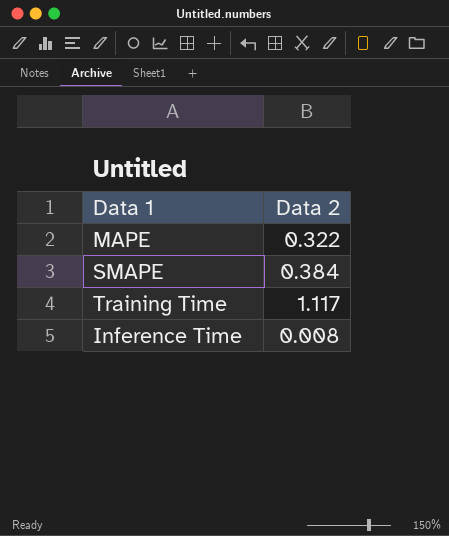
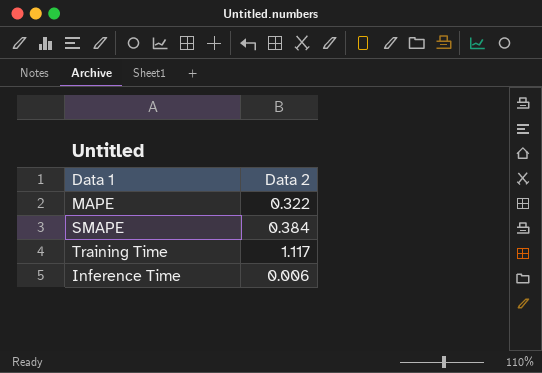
Inference Time | Data 2: 0.008 -> 0.006

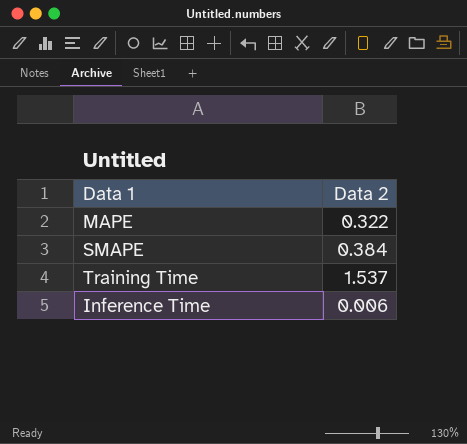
Training Time | Data 2: 1.117 -> 1.537

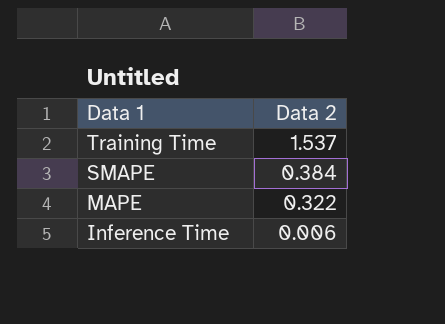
row order: none -> Data 1 descending

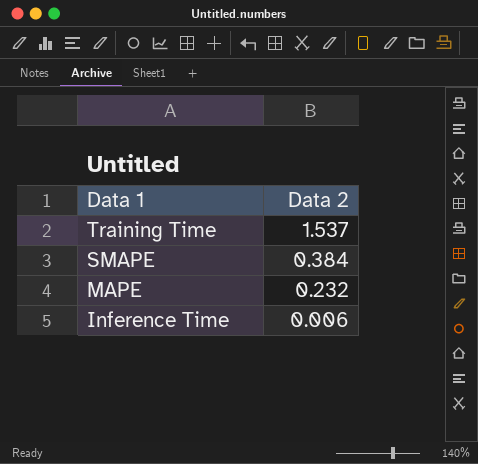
MAPE | Data 2: 0.322 -> 0.232

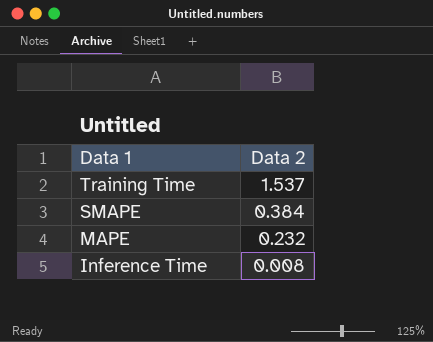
Inference Time | Data 2: 0.006 -> 0.008

